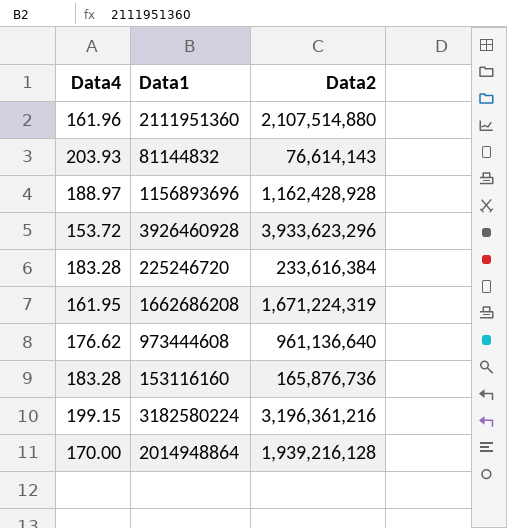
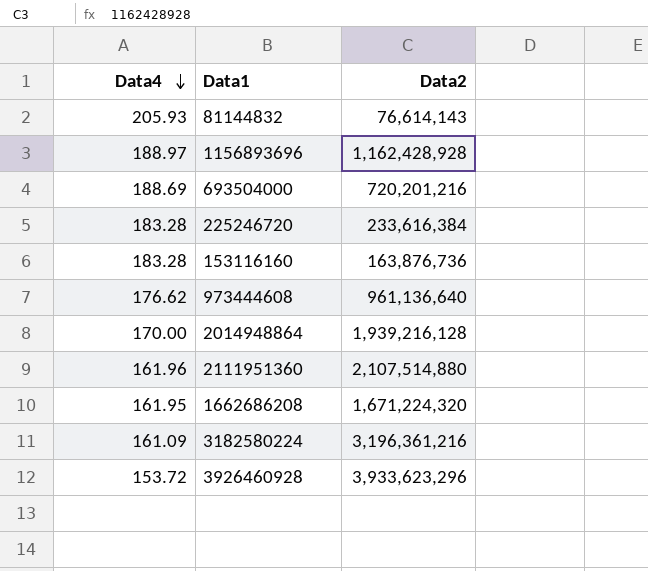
row order: none -> Data4 descending
81144832 | Data4: 203.93 -> 205.93
row 693504000: none -> 188.69 | 720,201,216
153116160 | Data2: 165,876,736 -> 163,876,736
1662686208 | Data2: 1,671,224,319 -> 1,671,224,320
3182580224 | Data4: 199.15 -> 161.09

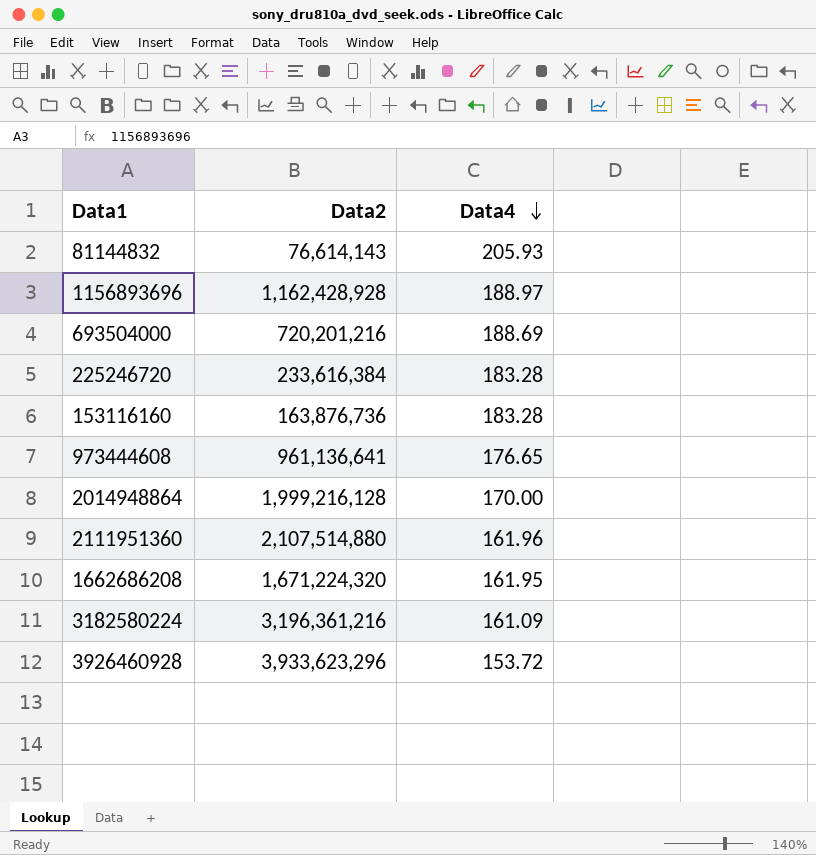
column Data4 | position: 1 -> 3
973444608 | Data2: 961,136,640 -> 961,136,641
973444608 | Data4: 176.62 -> 176.65
2014948864 | Data2: 1,939,216,128 -> 1,999,216,128

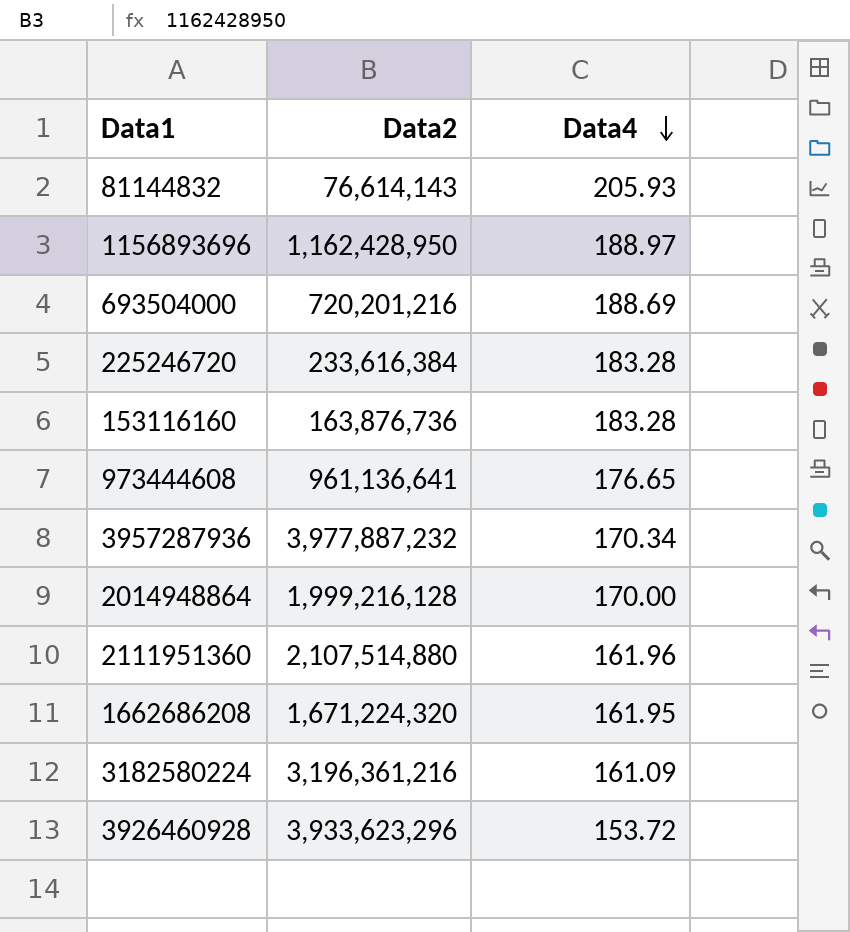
1156893696 | Data2: 1,162,428,928 -> 1,162,428,950
row 3957287936: none -> 3,977,887,232 | 170.34

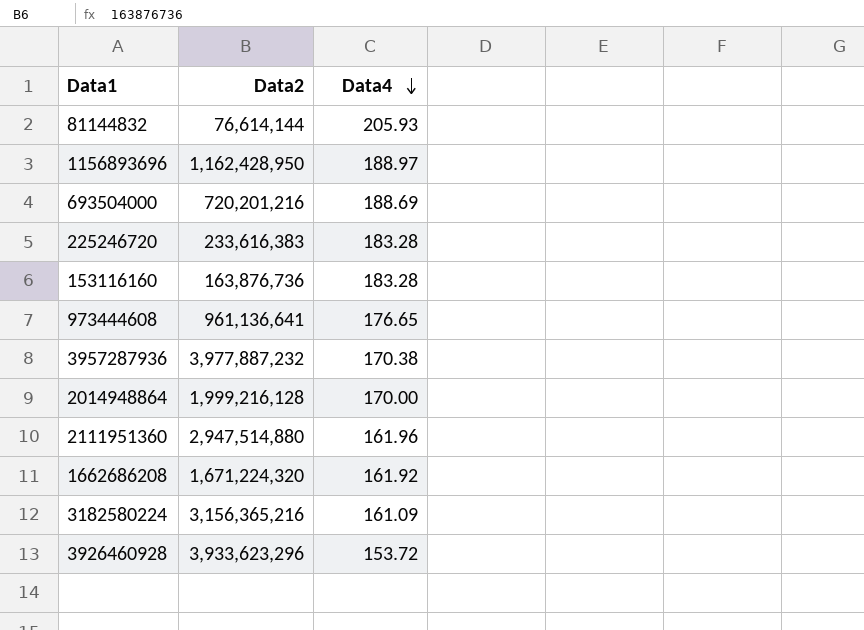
81144832 | Data2: 76,614,143 -> 76,614,144
225246720 | Data2: 233,616,384 -> 233,616,383
3957287936 | Data4: 170.34 -> 170.38
2111951360 | Data2: 2,107,514,880 -> 2,947,514,880
1662686208 | Data4: 161.95 -> 161.92
3182580224 | Data2: 3,196,361,216 -> 3,156,365,216

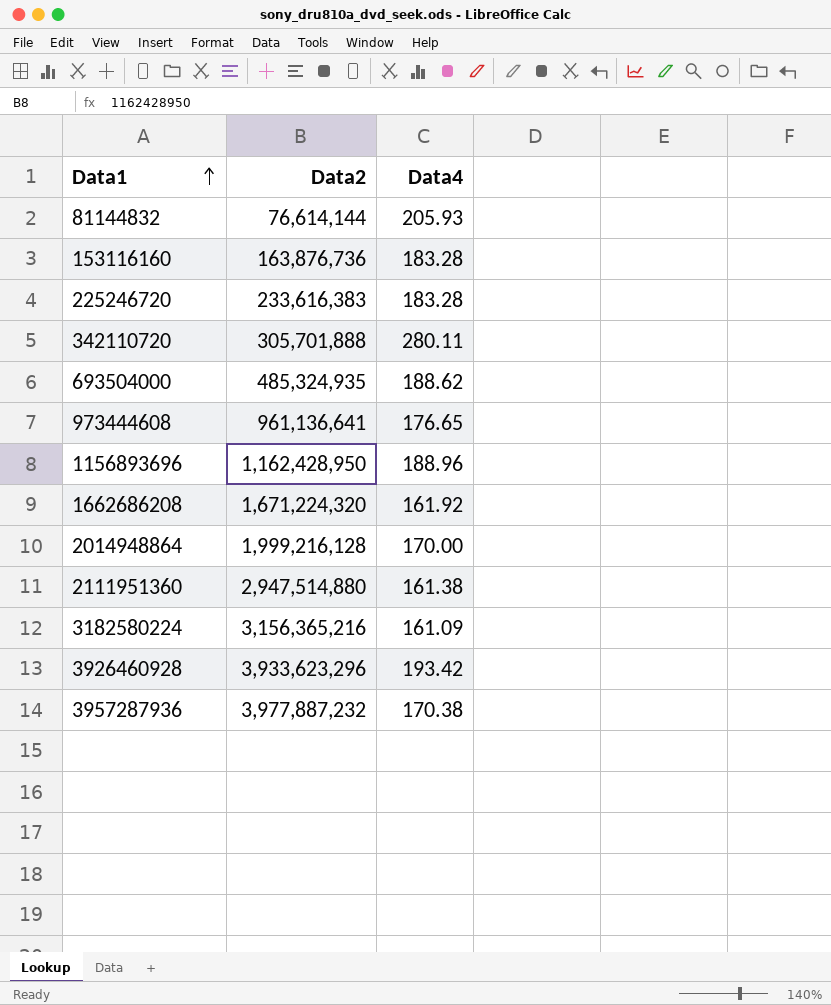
row order: Data4 descending -> Data1 ascending
row 342110720: none -> 305,701,888 | 280.11
693504000 | Data2: 720,201,216 -> 485,324,935
693504000 | Data4: 188.69 -> 188.62
1156893696 | Data4: 188.97 -> 188.96
2111951360 | Data4: 161.96 -> 161.38
3926460928 | Data4: 153.72 -> 193.42

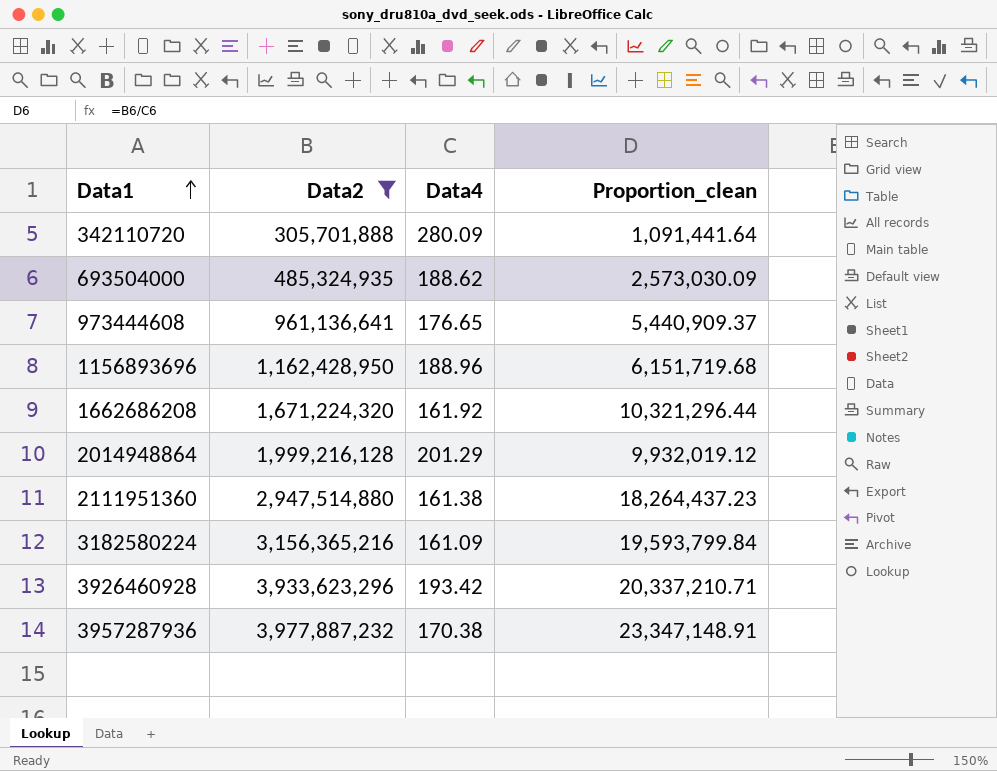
filter: none -> Data2 >= 305,701,888
column Proportion_clean | formula: none -> [Data2] / [Data4]
342110720 | Data4: 280.11 -> 280.09
2014948864 | Data4: 170.00 -> 201.29

